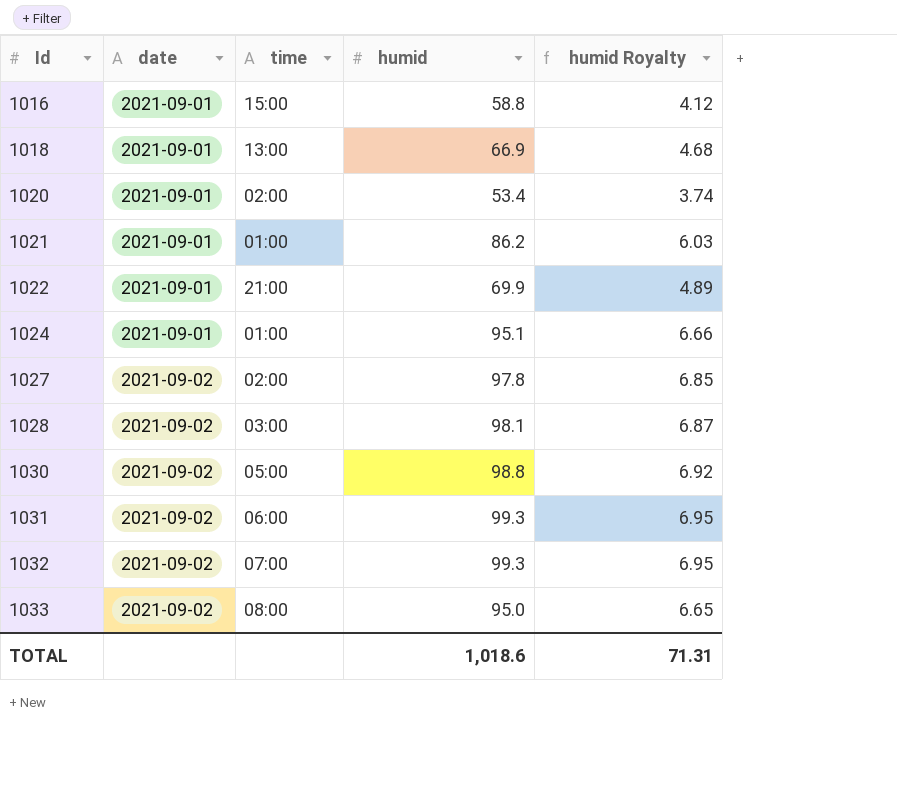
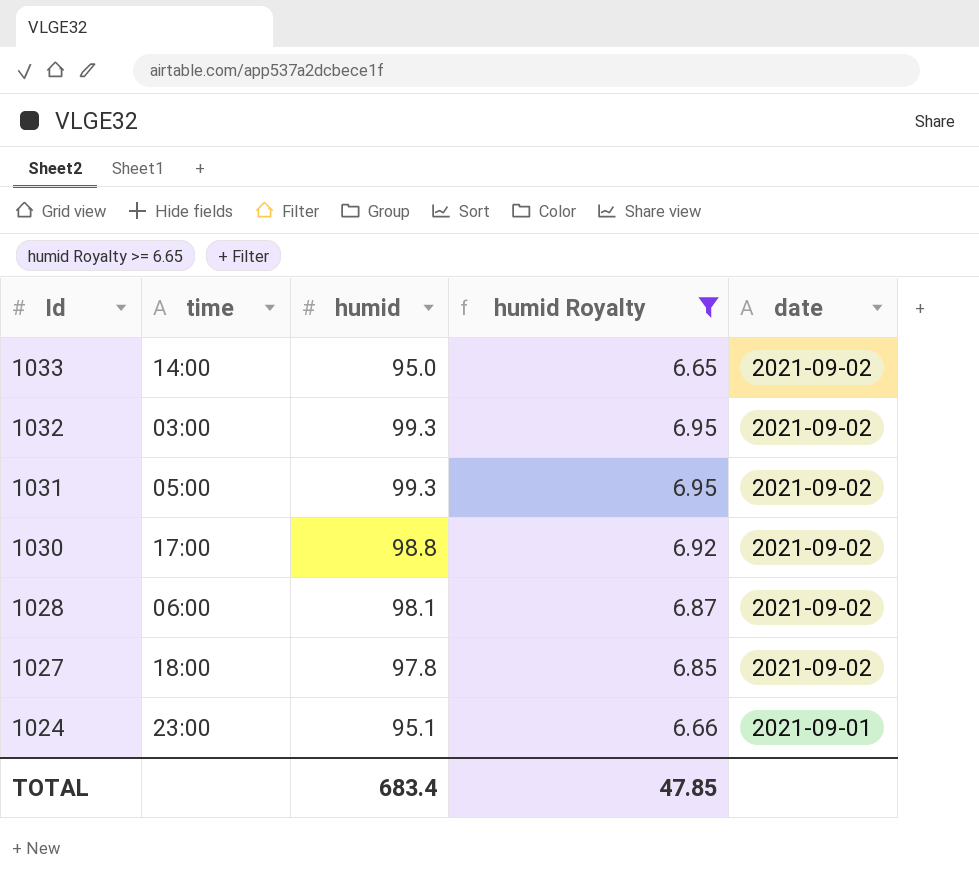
filter: none -> humid Royalty >= 6.65
row order: Id ascending -> Id descending
column date | position: 2 -> 5
1033 | time: 08:00 -> 14:00
1032 | time: 07:00 -> 03:00
1031 | time: 06:00 -> 05:00
1030 | time: 05:00 -> 17:00
1028 | time: 03:00 -> 06:00
1027 | time: 02:00 -> 18:00
1024 | time: 01:00 -> 23:00
TOTAL | humid: 1,018.6 -> 683.4
TOTAL | humid Royalty: 71.31 -> 47.85

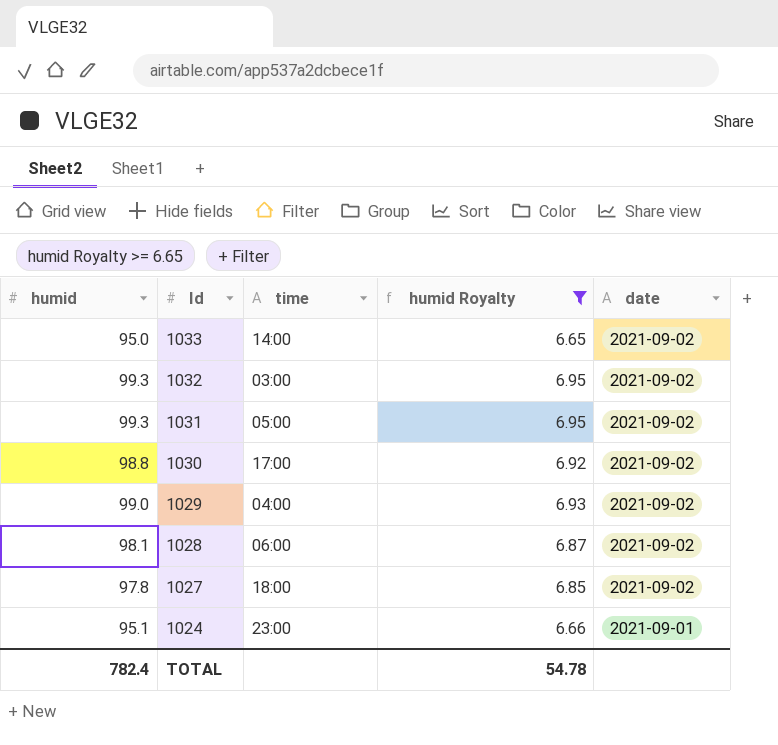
column humid | position: 3 -> 1
row 1029: none -> 99.0 | 04:00 | 6.93 | 2021-09-02
TOTAL | humid: 683.4 -> 782.4
TOTAL | humid Royalty: 47.85 -> 54.78

